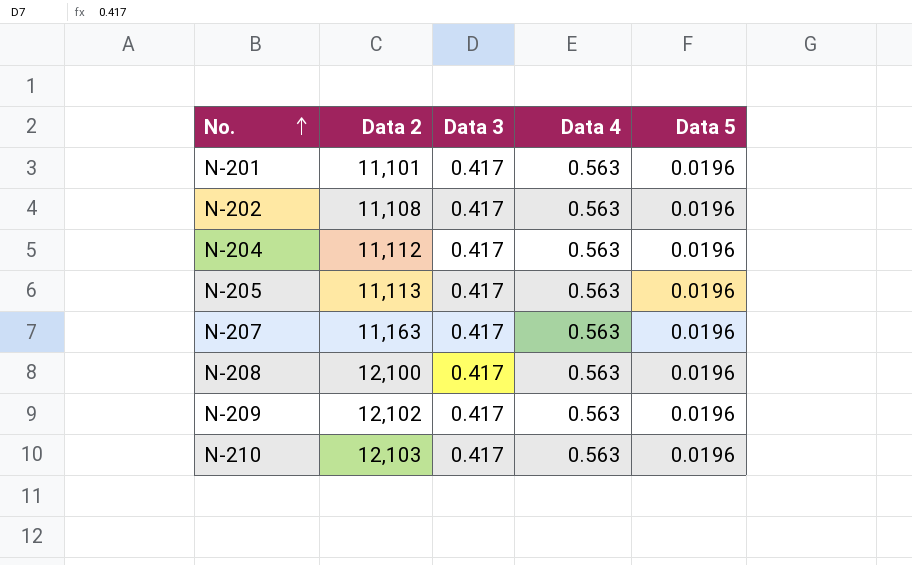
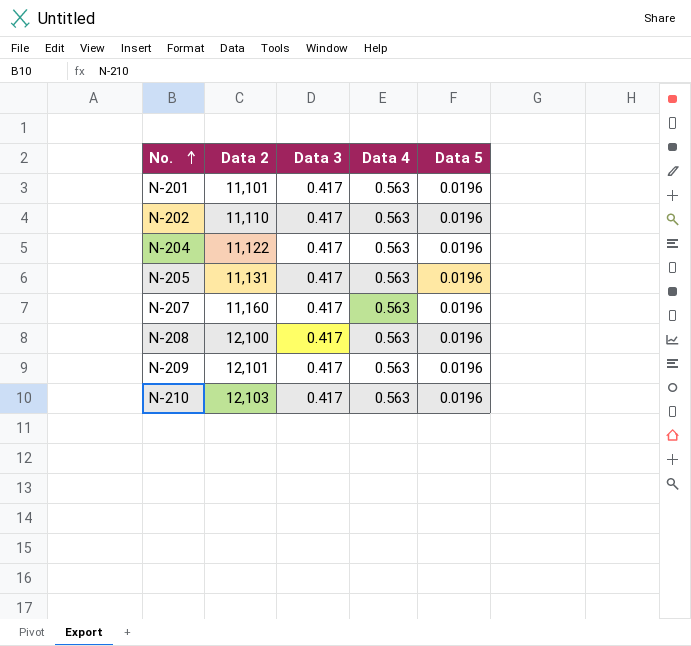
N-202 | Data 2: 11,108 -> 11,110
N-204 | Data 2: 11,112 -> 11,122
N-205 | Data 2: 11,113 -> 11,131
N-207 | Data 2: 11,163 -> 11,160
N-209 | Data 2: 12,102 -> 12,101

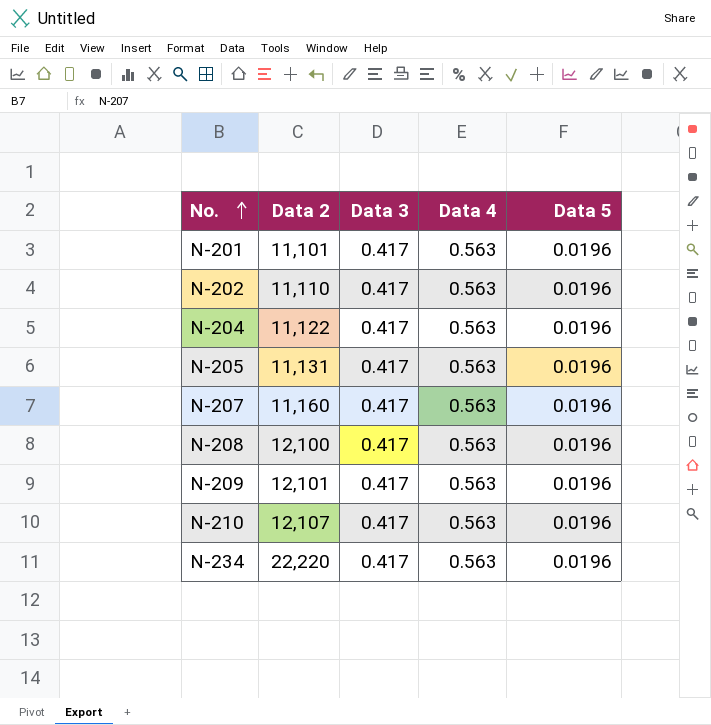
N-210 | Data 2: 12,103 -> 12,107
row N-234: none -> 22,220 | 0.417 | 0.563 | 0.0196

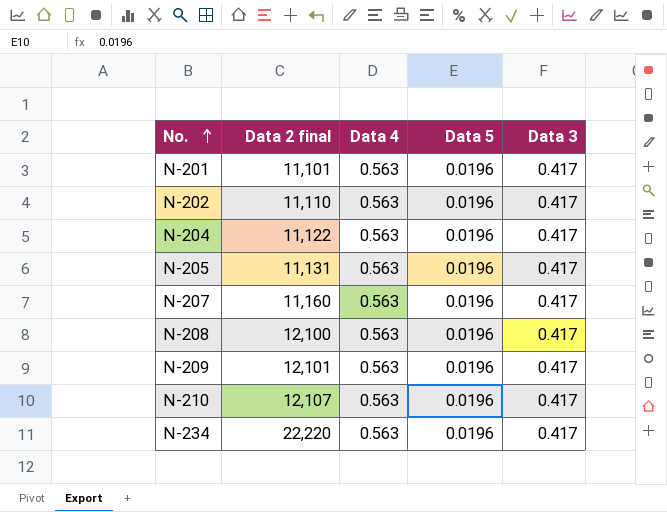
column name: Data 2 -> Data 2 final
column Data 3 | position: 3 -> 5

